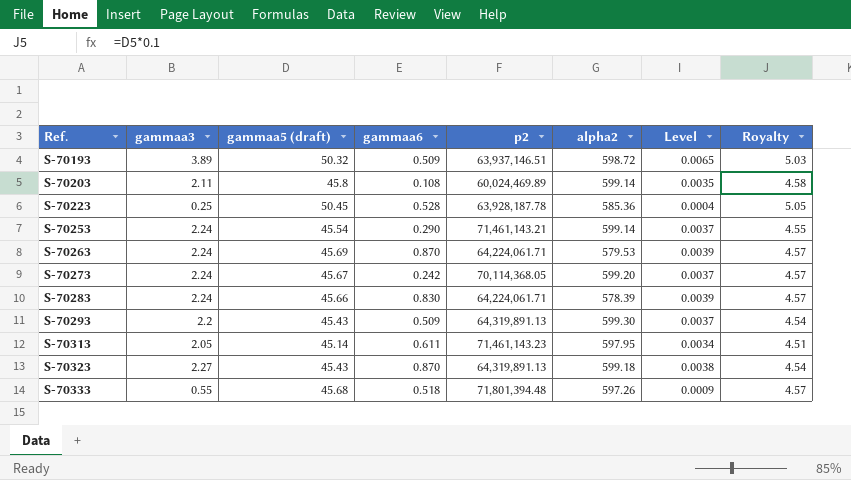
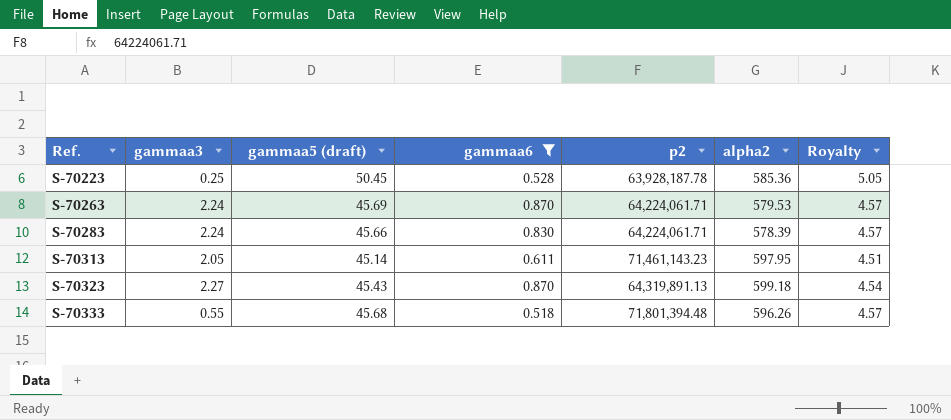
filter: none -> gammaa6 >= 0.518
column Level | formula: [gammaa3] / [alpha2] -> none
S-70333 | alpha2: 597.26 -> 596.26

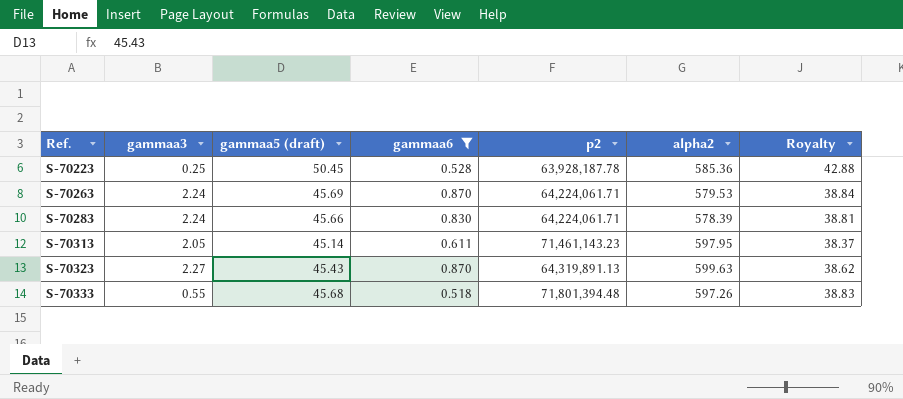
column Royalty | formula: [gammaa5 (draft)] * 0.1 -> [gammaa5 (draft)] * 0.85
S-70323 | alpha2: 599.18 -> 599.63
S-70333 | alpha2: 596.26 -> 597.26

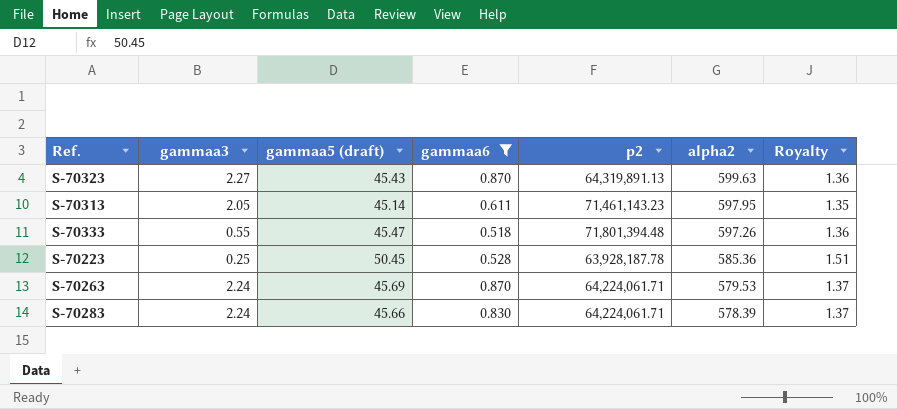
row order: Ref. ascending -> alpha2 descending
column Royalty | formula: [gammaa5 (draft)] * 0.85 -> [gammaa5 (draft)] * 0.03
S-70333 | gammaa5 (draft): 45.68 -> 45.47

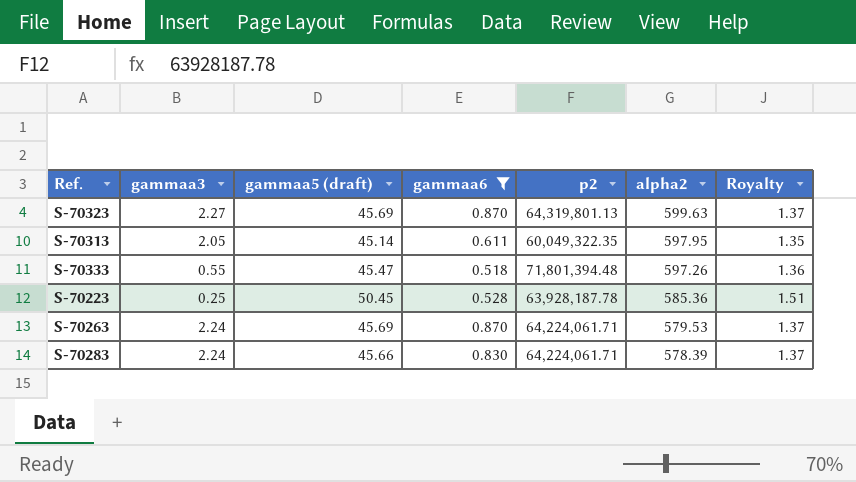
S-70323 | gammaa5 (draft): 45.43 -> 45.69
S-70323 | p2: 64,319,891.13 -> 64,319,801.13
S-70323 | Royalty: 1.36 -> 1.37
S-70313 | p2: 71,461,143.23 -> 60,049,322.35

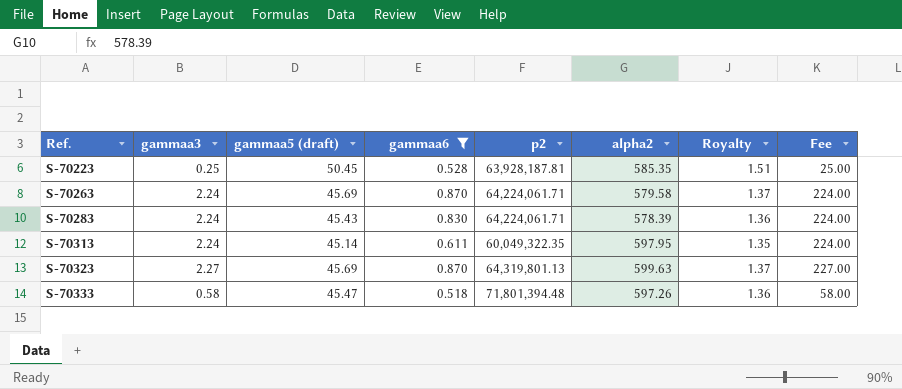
row order: alpha2 descending -> Ref. ascending
column Fee | formula: none -> [gammaa3] * 100
S-70223 | p2: 63,928,187.78 -> 63,928,187.81
S-70223 | alpha2: 585.36 -> 585.35
S-70263 | alpha2: 579.53 -> 579.58
S-70283 | gammaa5 (draft): 45.66 -> 45.43
S-70283 | Royalty: 1.37 -> 1.36
S-70313 | gammaa3: 2.05 -> 2.24
S-70333 | gammaa3: 0.55 -> 0.58

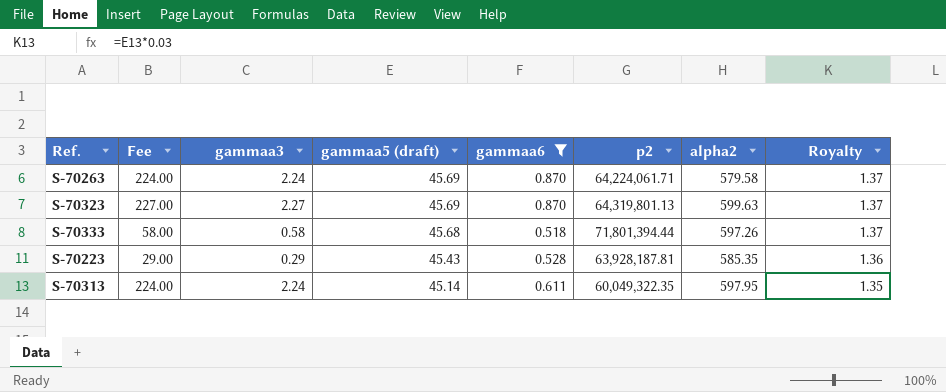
row order: Ref. ascending -> gammaa5 (draft) descending
column Fee | position: 8 -> 2
row S-70283: 2.24 | 45.43 | 0.830 | 64,224,061.71 | 578.39 | 1.36 | 224.00 -> none
S-70333 | gammaa5 (draft): 45.47 -> 45.68
S-70333 | p2: 71,801,394.48 -> 71,801,394.44
S-70333 | Royalty: 1.36 -> 1.37
S-70223 | Fee: 25.00 -> 29.00
S-70223 | gammaa3: 0.25 -> 0.29
S-70223 | gammaa5 (draft): 50.45 -> 45.43
S-70223 | Royalty: 1.51 -> 1.36

